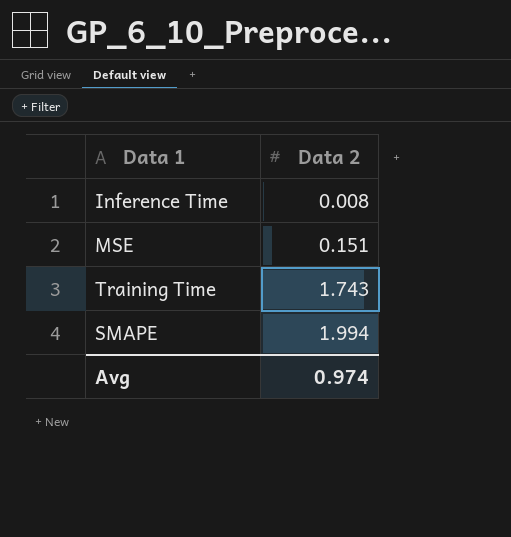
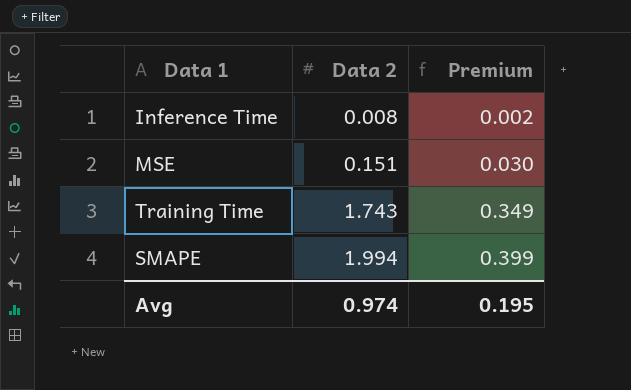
column Premium | formula: none -> [Data 2] * 0.2

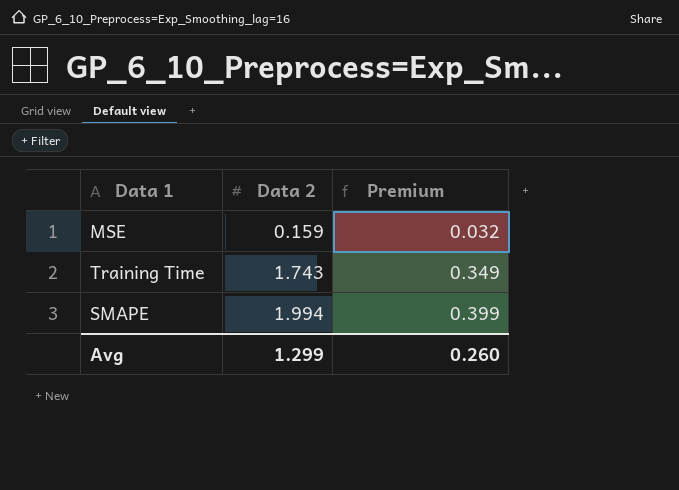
row Inference Time: 0.008 | 0.002 -> none
MSE | Data 2: 0.151 -> 0.159
MSE | Premium: 0.030 -> 0.032
Avg | Data 2: 0.974 -> 1.299
Avg | Premium: 0.195 -> 0.260

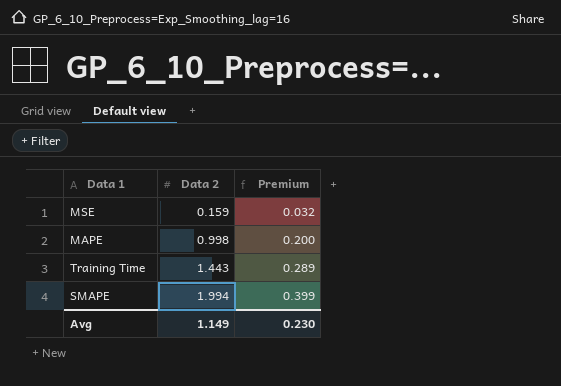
row MAPE: none -> 0.998 | 0.200
Training Time | Data 2: 1.743 -> 1.443
Training Time | Premium: 0.349 -> 0.289
Avg | Data 2: 1.299 -> 1.149
Avg | Premium: 0.260 -> 0.230

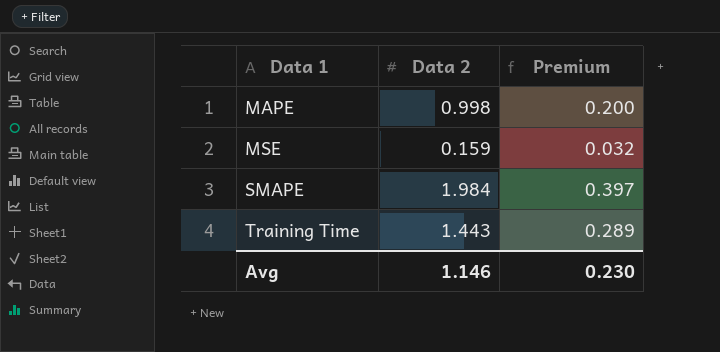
row order: Data 2 ascending -> Data 1 ascending
SMAPE | Data 2: 1.994 -> 1.984
SMAPE | Premium: 0.399 -> 0.397
Avg | Data 2: 1.149 -> 1.146

